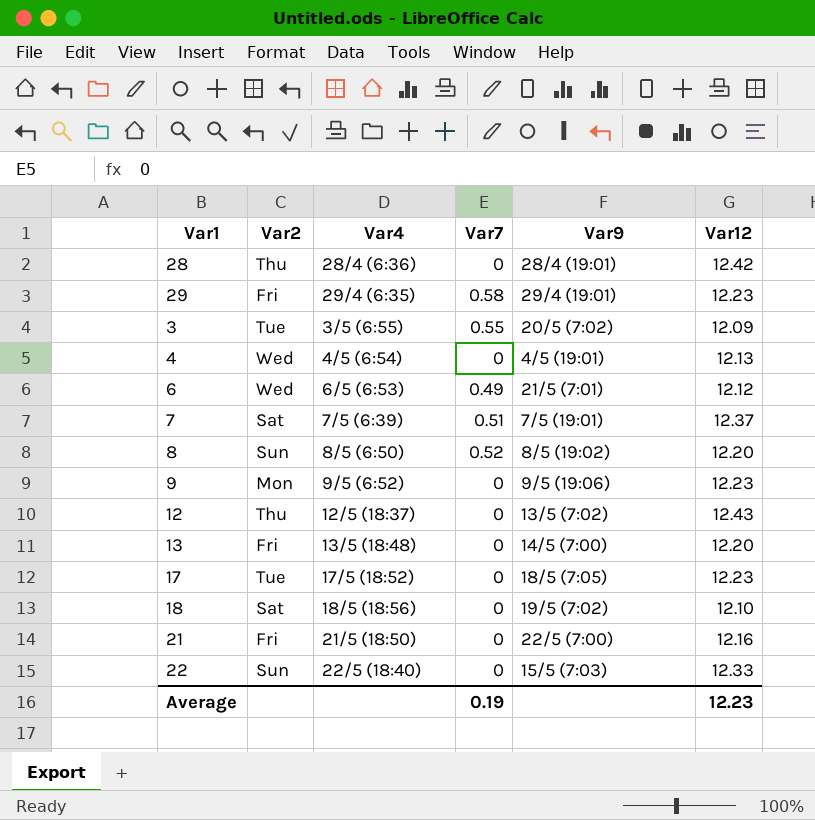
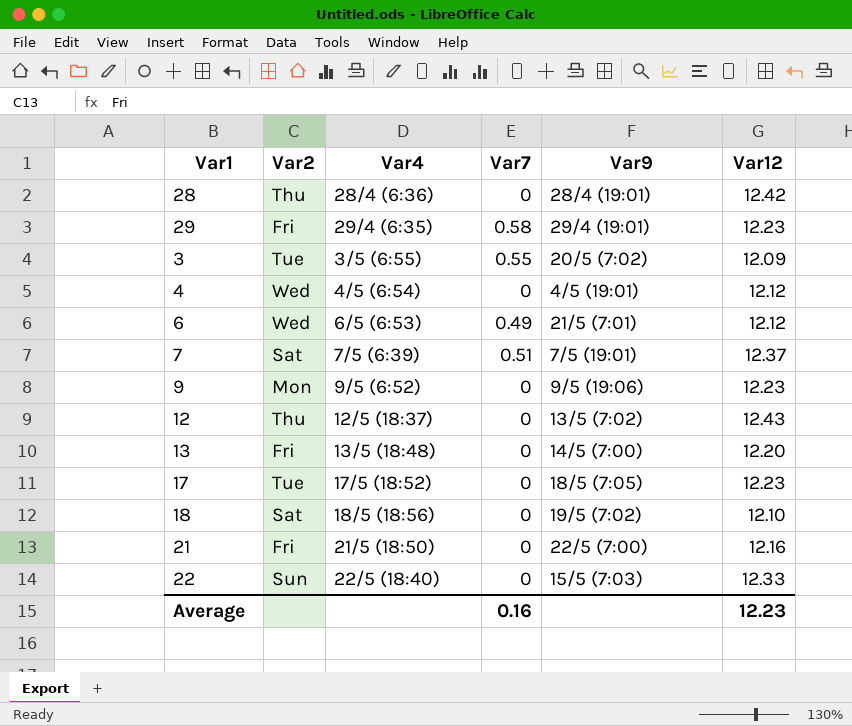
row 8: Sun | 8/5 (6:50) | 0.52 | 8/5 (19:02) | 12.20 -> none
4 | Var12: 12.13 -> 12.12
Average | Var7: 0.19 -> 0.16

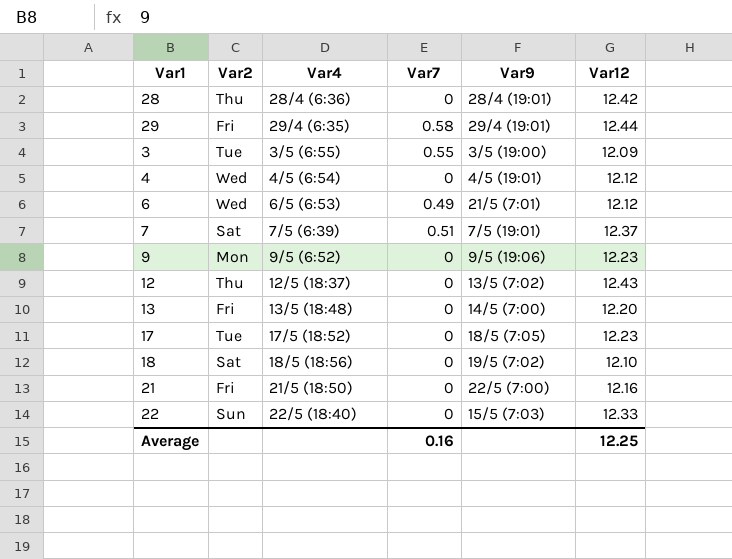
29 | Var12: 12.23 -> 12.44
3 | Var9: 20/5 (7:02) -> 3/5 (19:00)
Average | Var12: 12.23 -> 12.25

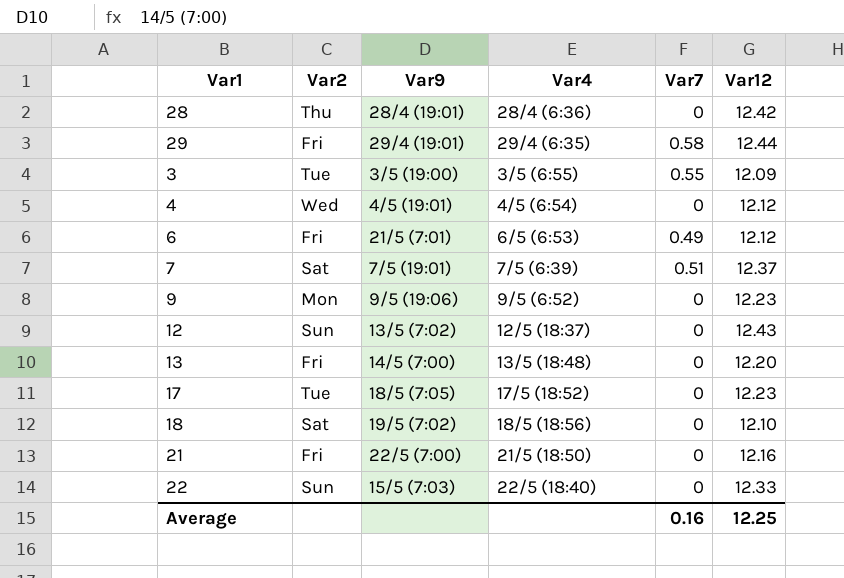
column Var9 | position: 5 -> 3
6 | Var2: Wed -> Fri
12 | Var2: Thu -> Sun

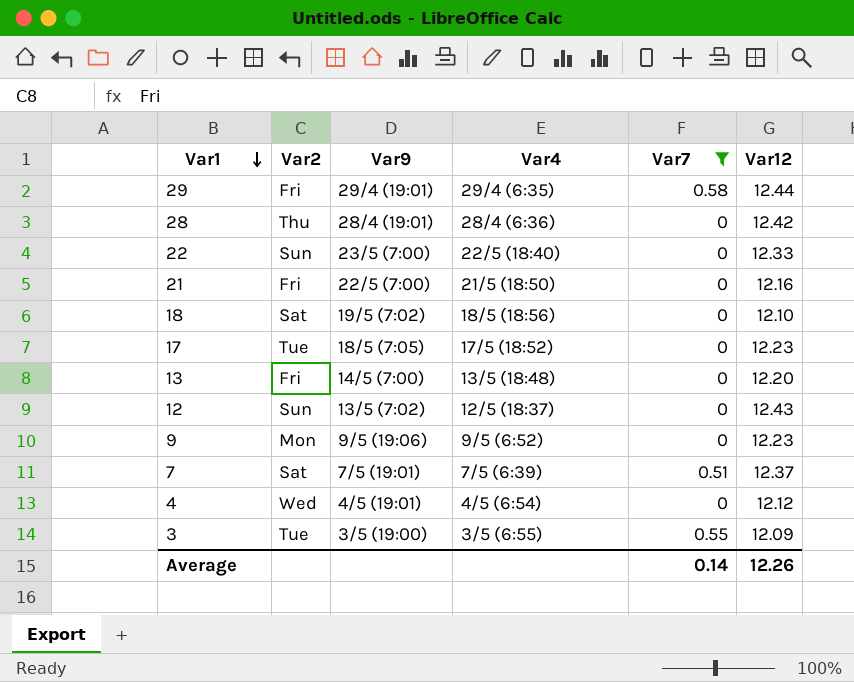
filter: none -> Var7 != 0.49
row order: none -> Var1 descending
22 | Var9: 15/5 (7:03) -> 23/5 (7:00)
Average | Var7: 0.16 -> 0.14
Average | Var12: 12.25 -> 12.26

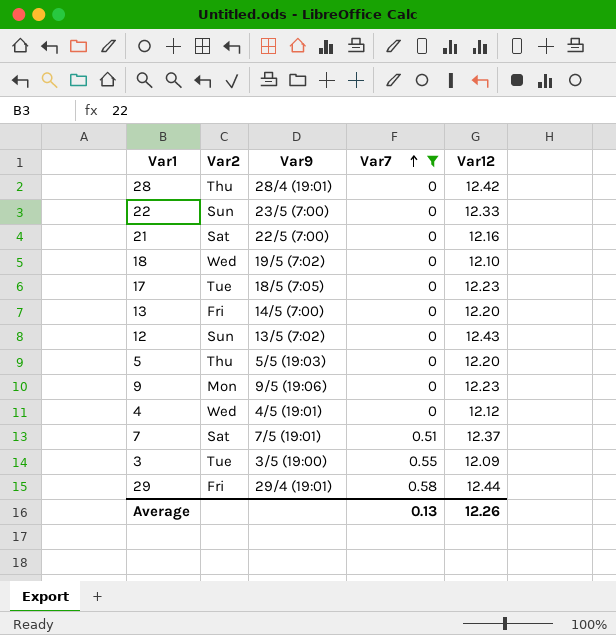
row order: Var1 descending -> Var7 ascending
column Var4 | position: 4 -> none
21 | Var2: Fri -> Sat
18 | Var2: Sat -> Wed
row 5: none -> Thu | 5/5 (19:03) | 0 | 12.20
Average | Var7: 0.14 -> 0.13

